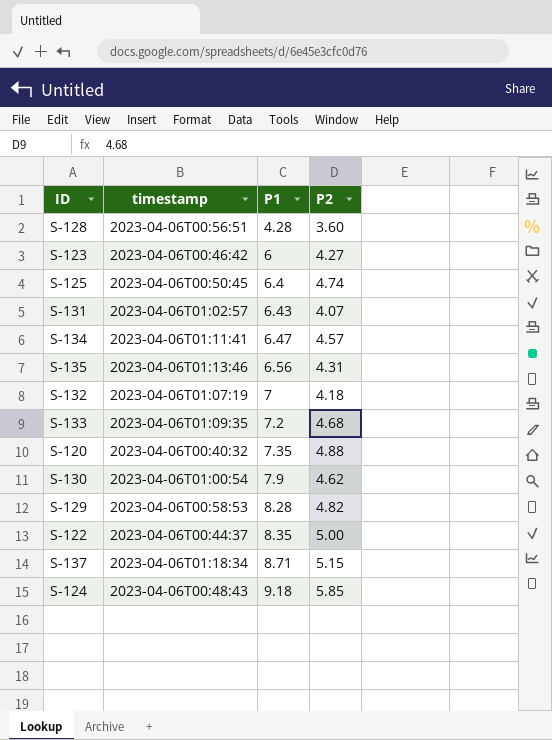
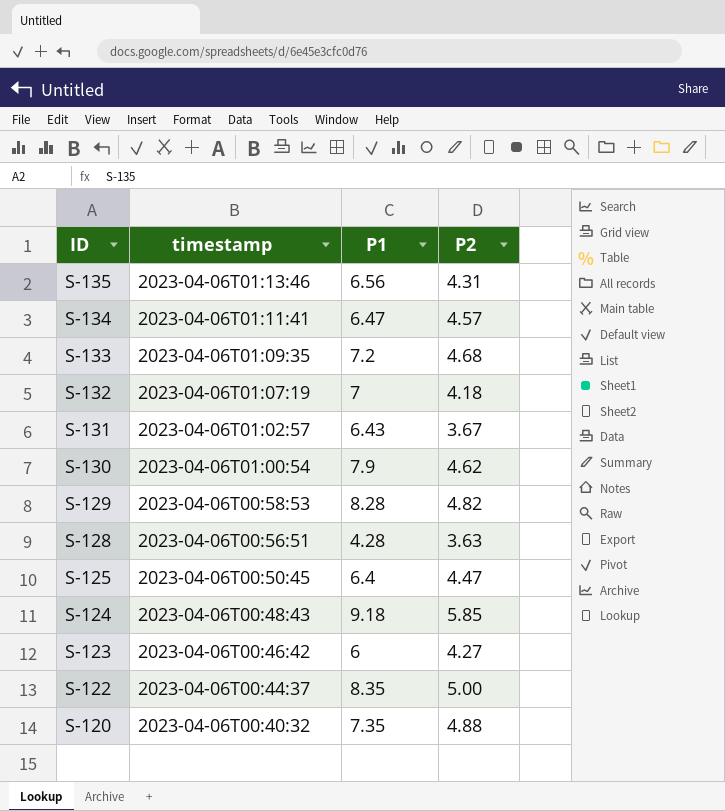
row order: P1 ascending -> ID descending
row S-137: 2023-04-06T01:18:34 | 8.71 | 5.15 -> none
S-131 | P2: 4.07 -> 3.67
S-128 | P2: 3.60 -> 3.63
S-125 | P2: 4.74 -> 4.47

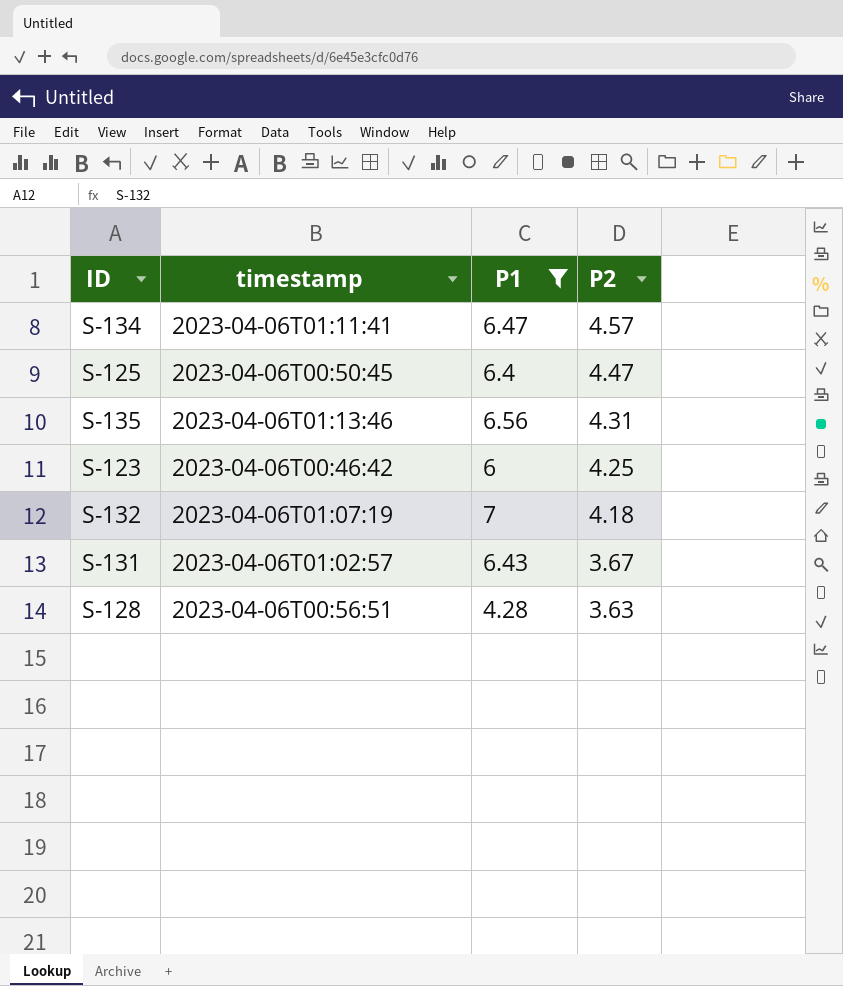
filter: none -> P1 <= 7
row order: ID descending -> P2 descending
S-123 | P2: 4.27 -> 4.25

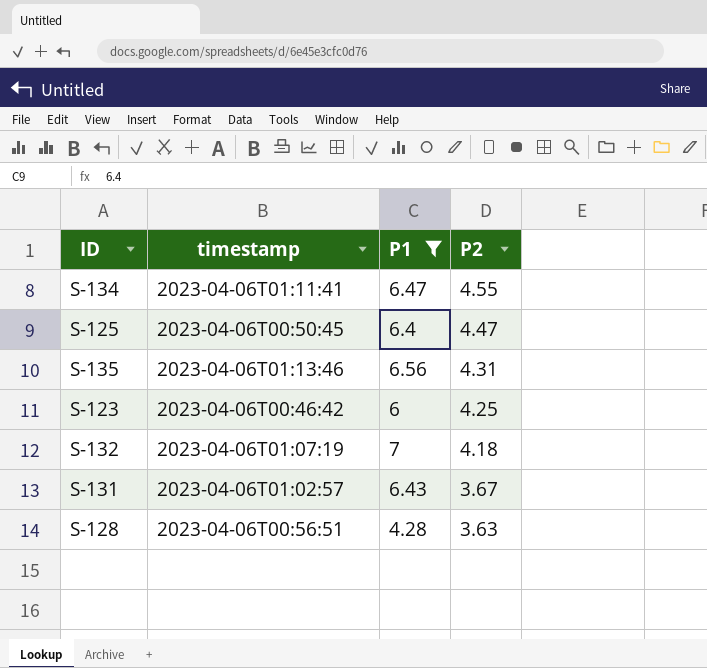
S-134 | P2: 4.57 -> 4.55

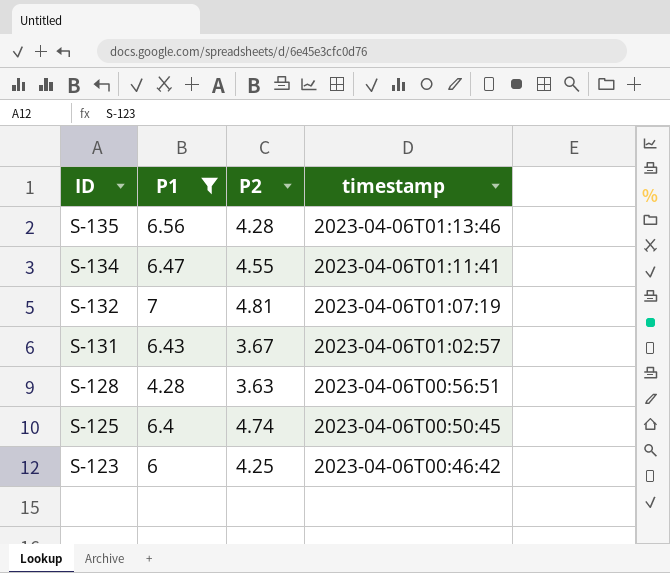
row order: P2 descending -> ID descending
column timestamp | position: 2 -> 4
S-135 | P2: 4.31 -> 4.28
S-132 | P2: 4.18 -> 4.81
S-125 | P2: 4.47 -> 4.74

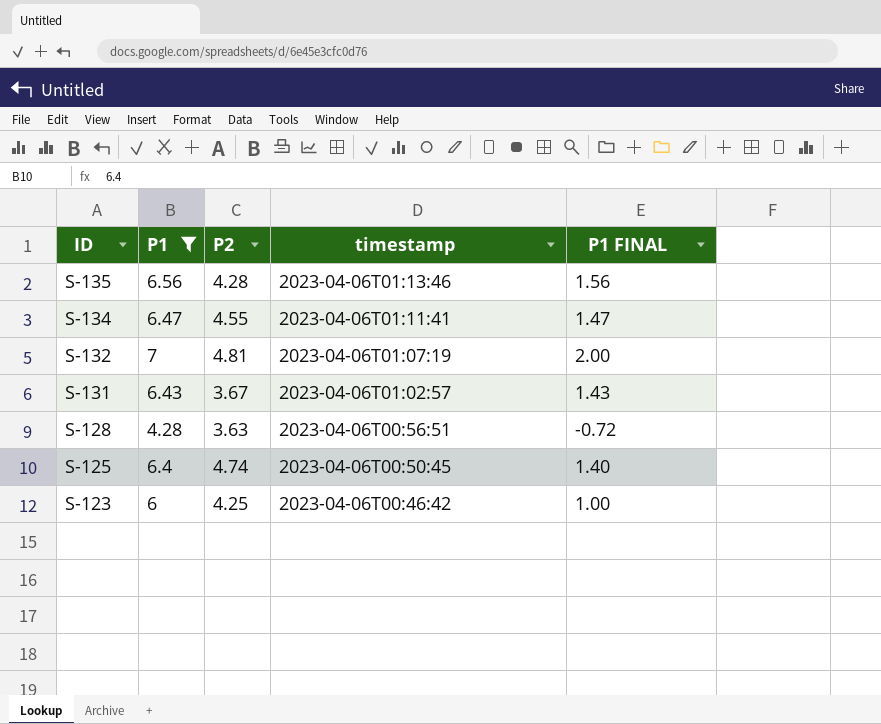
column P1 FINAL | formula: none -> [P1] - 5

